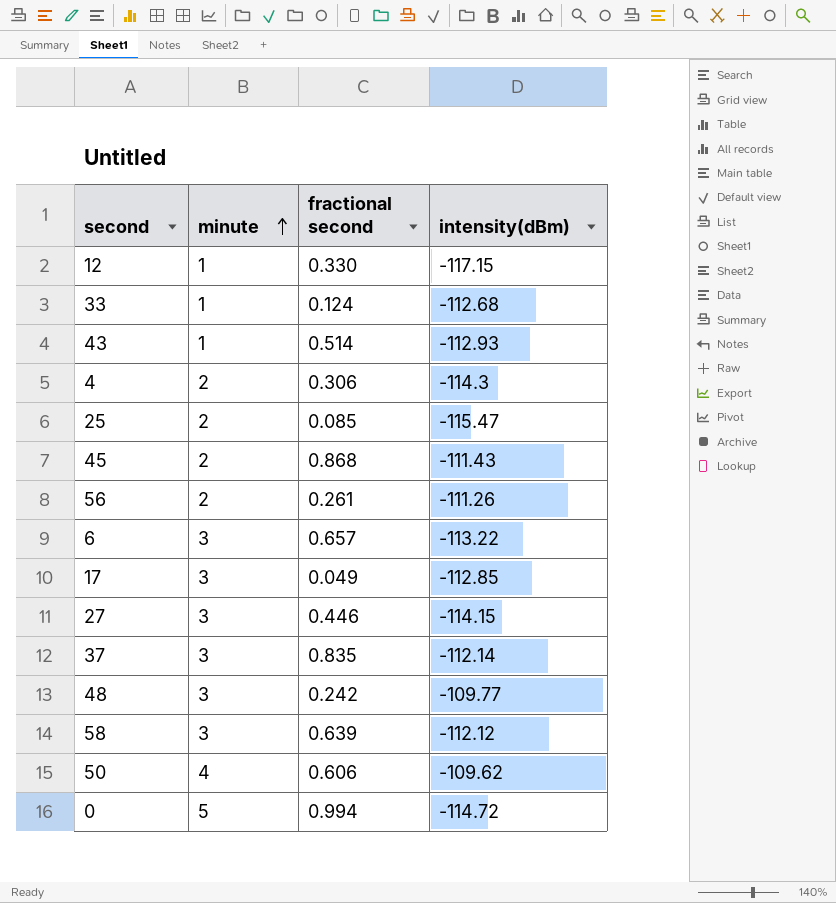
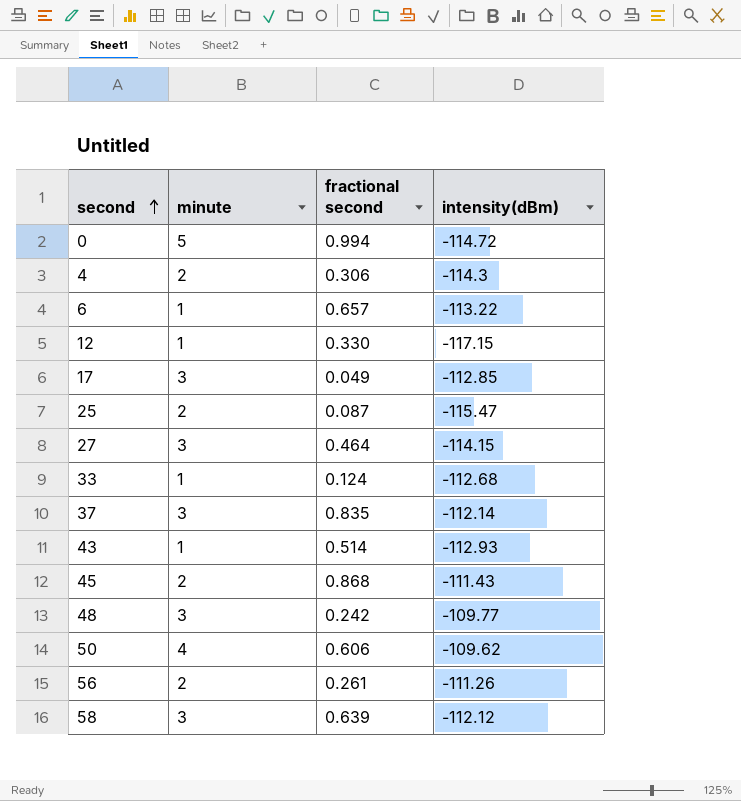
row order: minute ascending -> second ascending
6 | minute: 3 -> 1
25 | fractional second: 0.085 -> 0.087
27 | fractional second: 0.446 -> 0.464

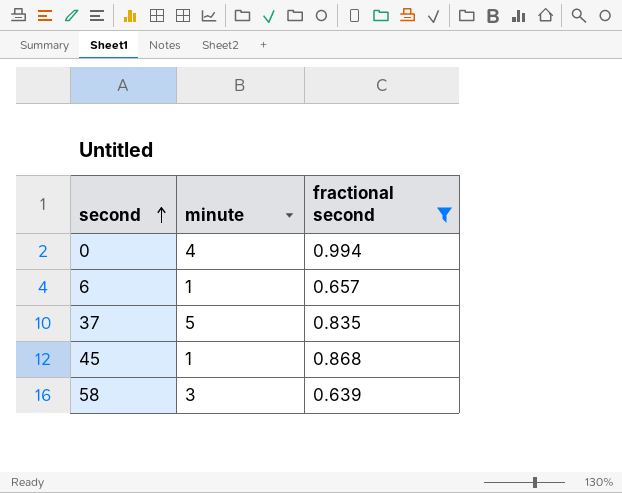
filter: none -> fractional second >= 0.639
column intensity(dBm) | position: 4 -> none
0 | minute: 5 -> 4
37 | minute: 3 -> 5
45 | minute: 2 -> 1

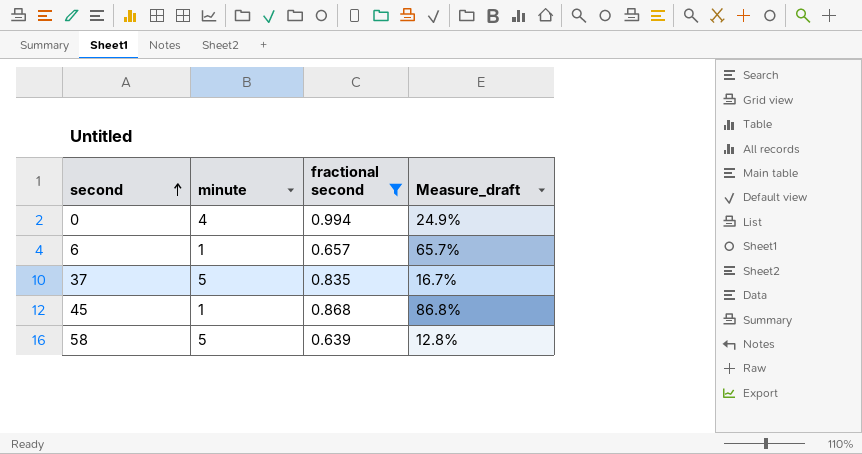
column Measure_draft | formula: none -> [fractional second] / [minute]
58 | minute: 3 -> 5

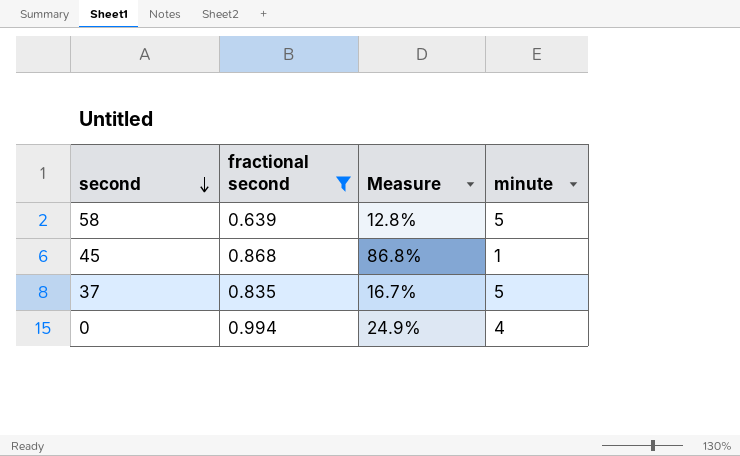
row order: second ascending -> second descending
column name: Measure_draft -> Measure
column minute | position: 2 -> 4
row 6: 1 | 0.657 | 65.7% -> none

